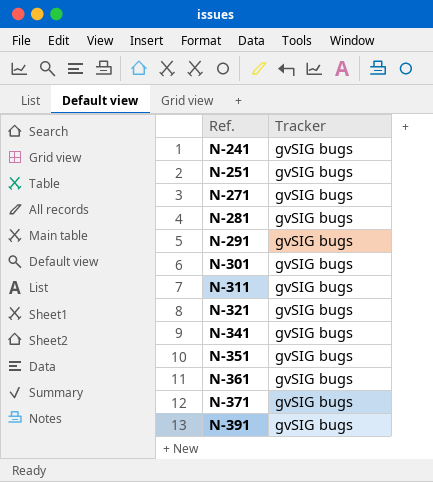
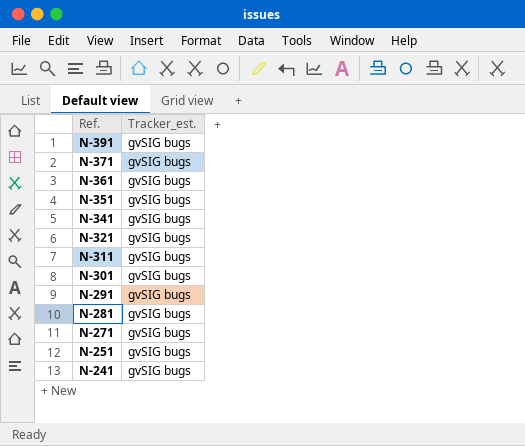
row order: Ref. ascending -> Ref. descending
column name: Tracker -> Tracker_est.

